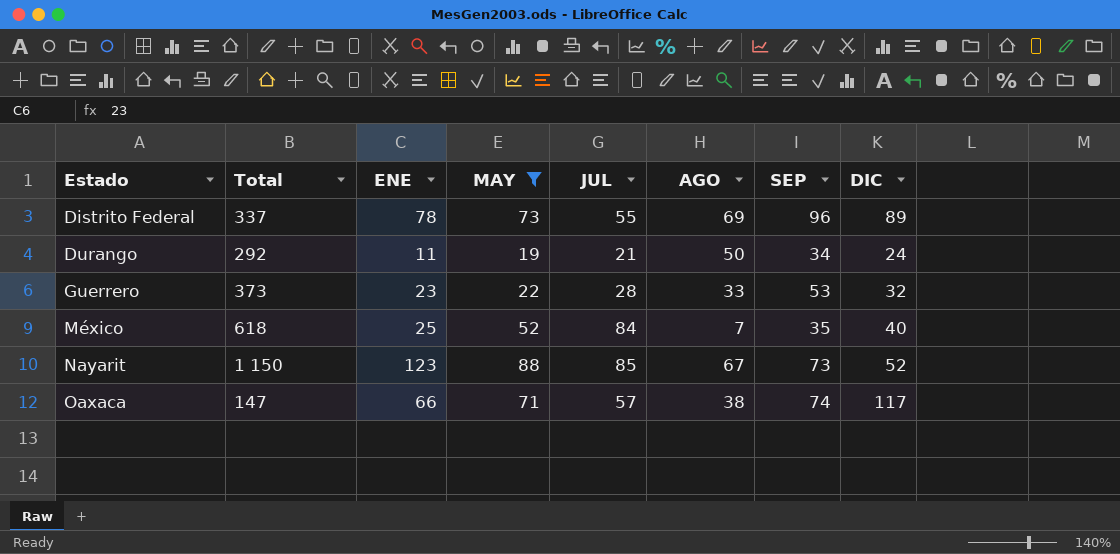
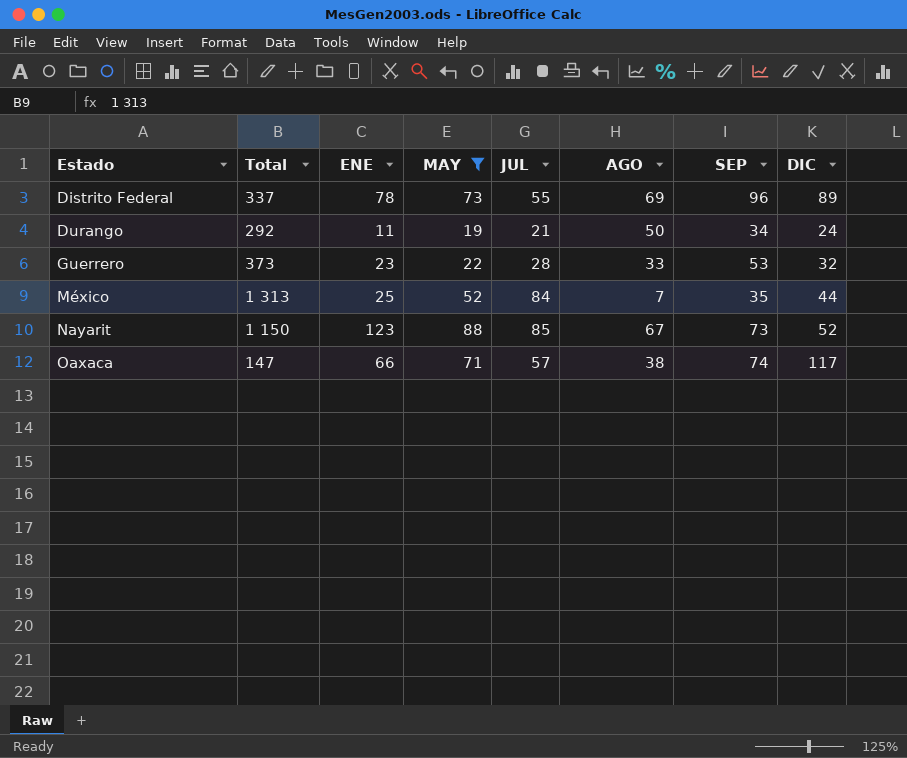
México | Total: 618 -> 1 313
México | DIC: 40 -> 44

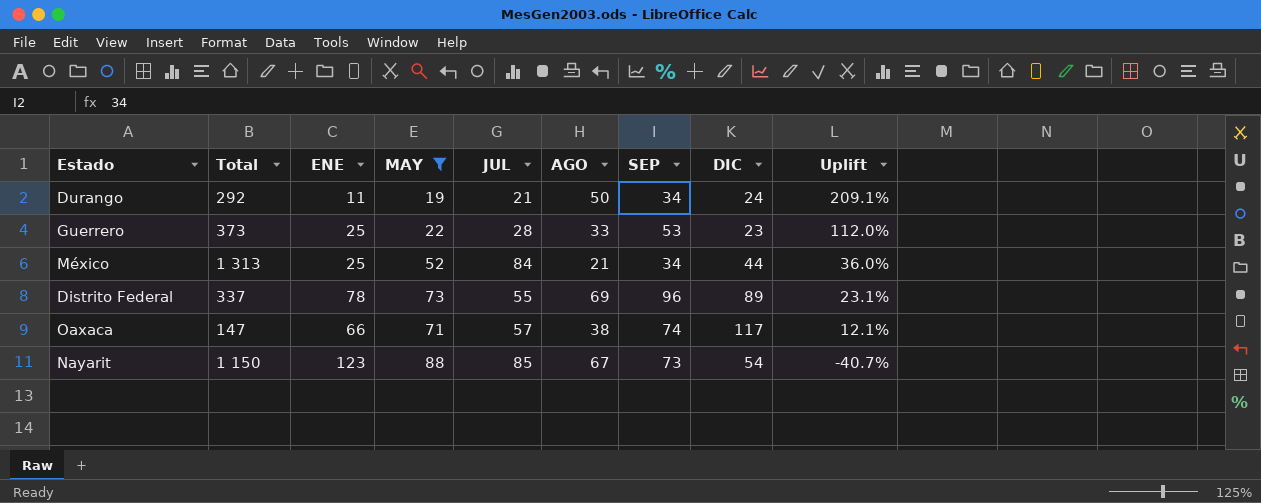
row order: Estado ascending -> Uplift descending
column Uplift | formula: none -> ([SEP] - [ENE]) / [ENE]
Guerrero | ENE: 23 -> 25
Guerrero | DIC: 32 -> 23
México | AGO: 7 -> 21
México | SEP: 35 -> 34
Nayarit | DIC: 52 -> 54

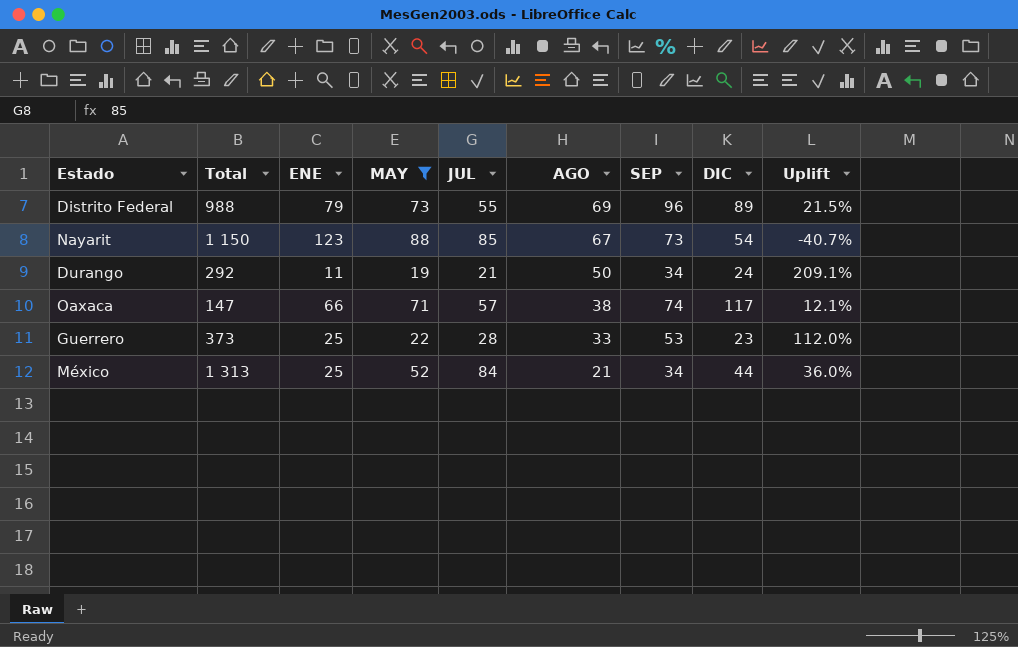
row order: Uplift descending -> AGO descending
Distrito Federal | Total: 337 -> 988
Distrito Federal | ENE: 78 -> 79
Distrito Federal | Uplift: 23.1% -> 21.5%

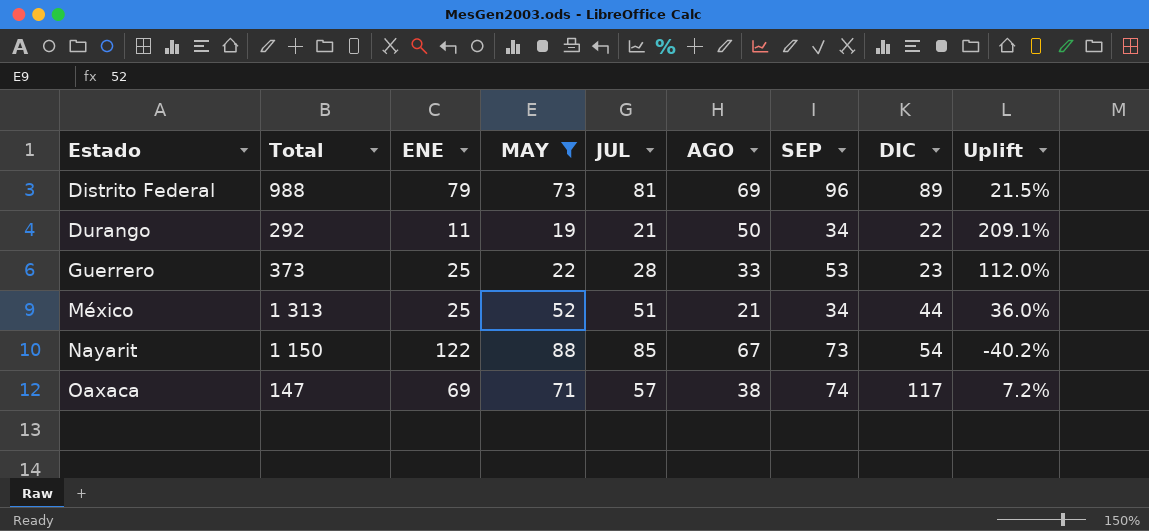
row order: AGO descending -> Estado ascending
Distrito Federal | JUL: 55 -> 81
Durango | DIC: 24 -> 22
México | JUL: 84 -> 51
Nayarit | ENE: 123 -> 122
Nayarit | Uplift: -40.7% -> -40.2%
Oaxaca | ENE: 66 -> 69
Oaxaca | Uplift: 12.1% -> 7.2%

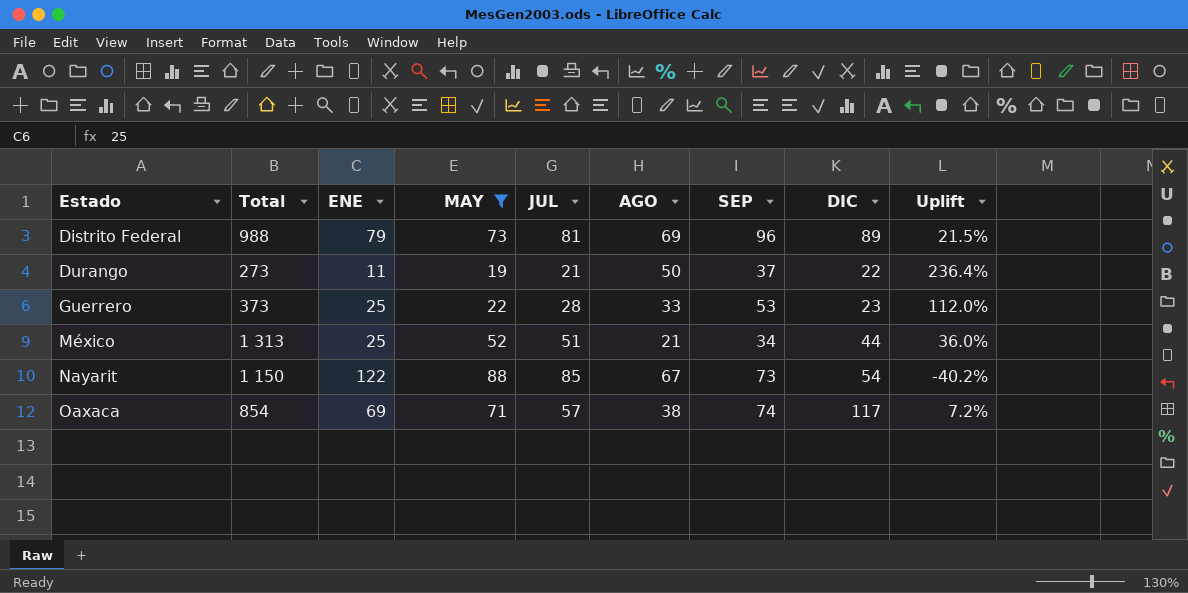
Durango | Total: 292 -> 273
Durango | SEP: 34 -> 37
Durango | Uplift: 209.1% -> 236.4%
Oaxaca | Total: 147 -> 854

